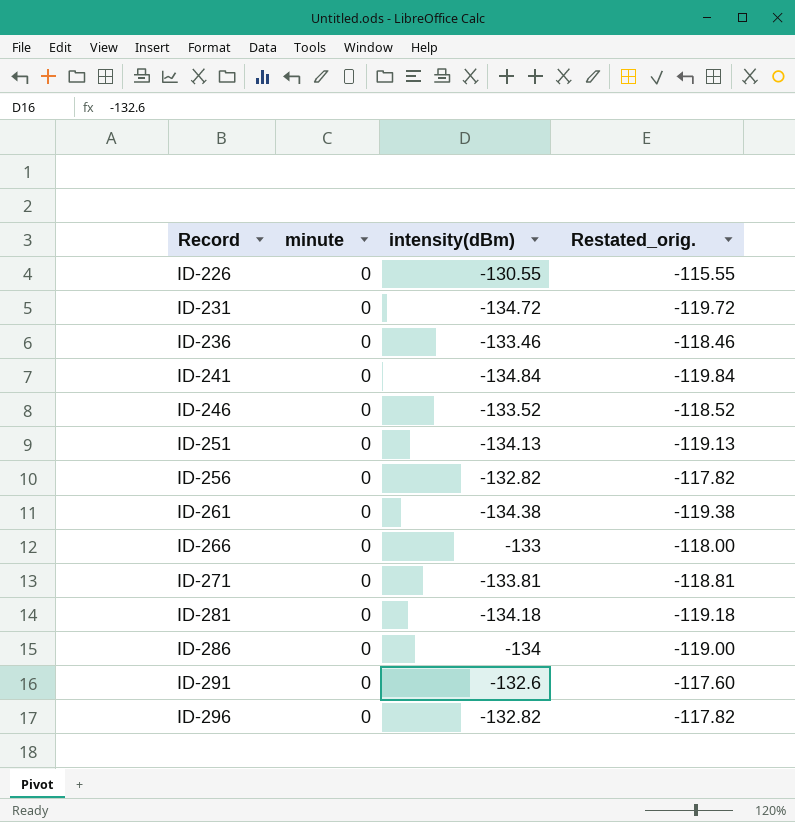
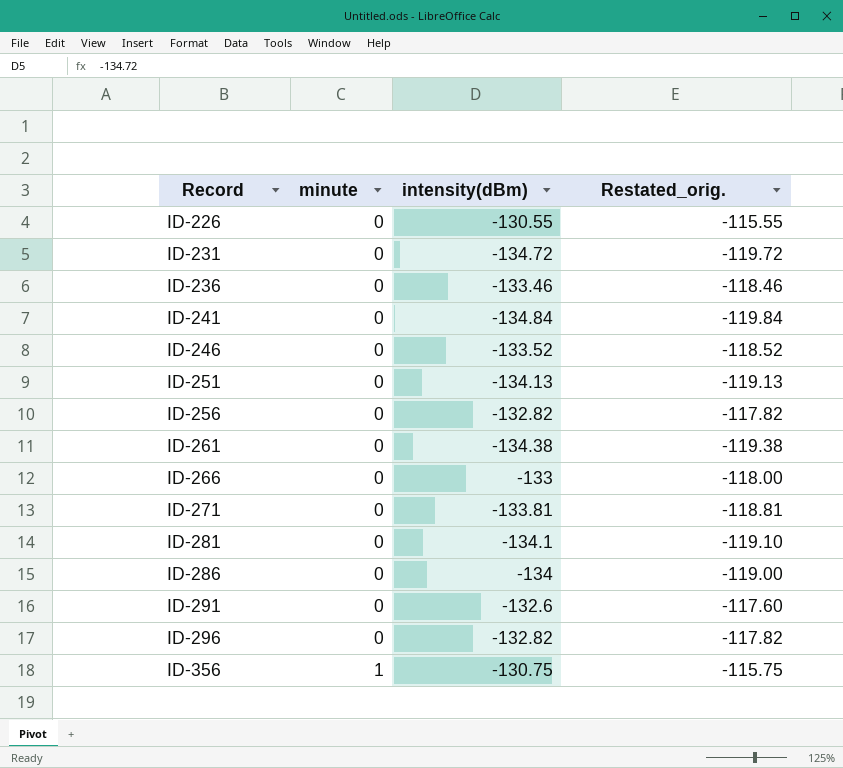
ID-281 | intensity(dBm): -134.18 -> -134.1
ID-281 | Restated_orig.: -119.18 -> -119.10
row ID-356: none -> 1 | -130.75 | -115.75

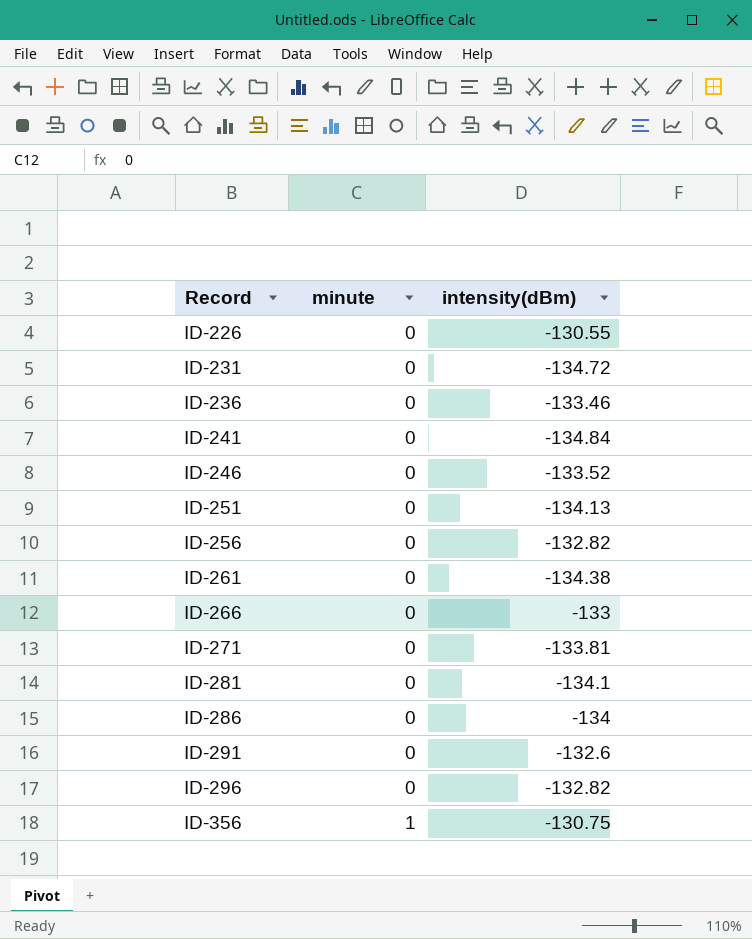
column Restated_orig. | formula: [intensity(dBm)] + 15 -> none

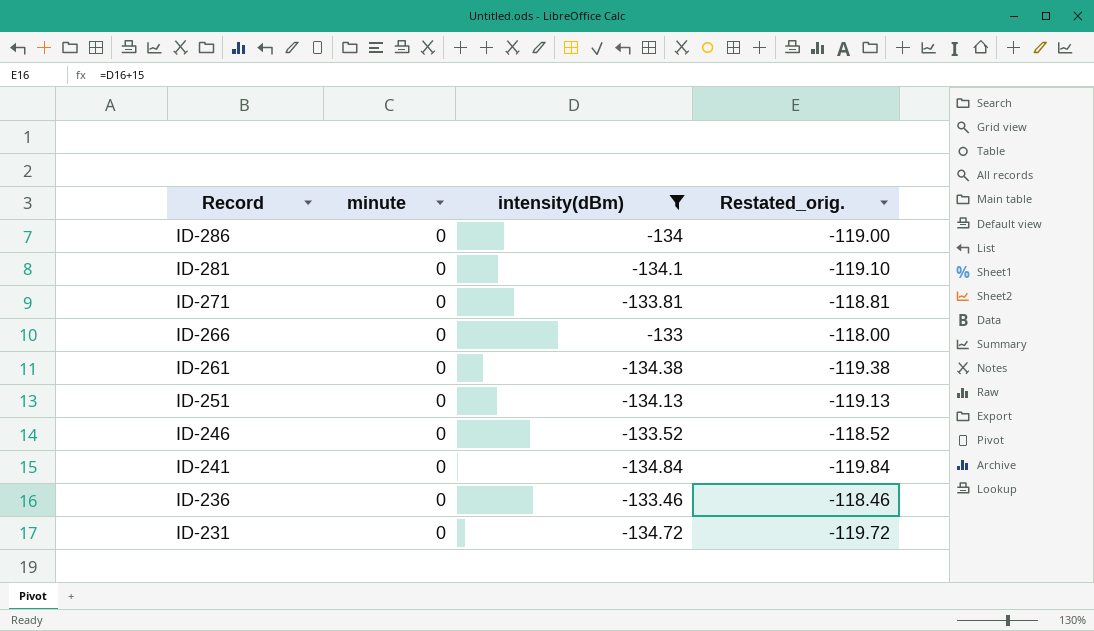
filter: none -> intensity(dBm) <= -133
row order: Record ascending -> Record descending
column Restated_orig. | formula: none -> [intensity(dBm)] + 15

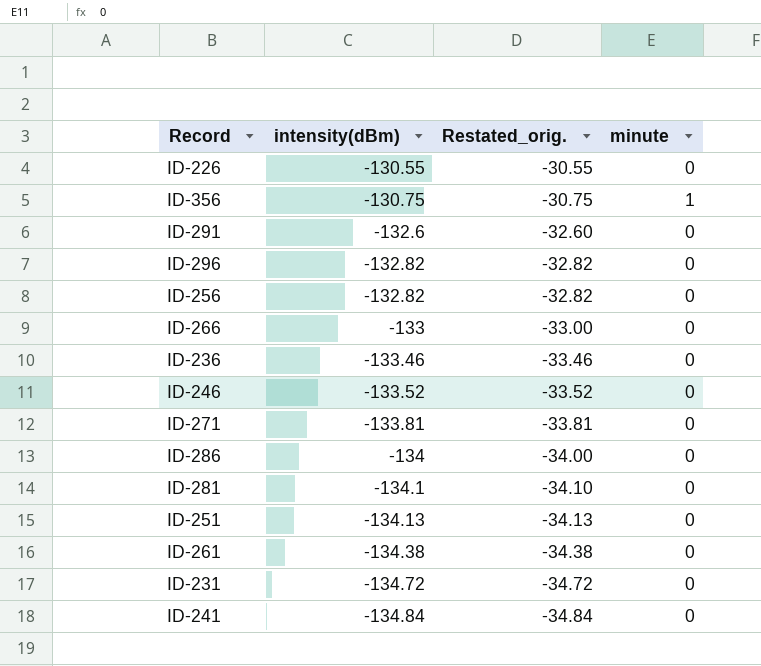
filter: intensity(dBm) <= -133 -> none
row order: Record descending -> intensity(dBm) descending
column Restated_orig. | formula: [intensity(dBm)] + 15 -> [intensity(dBm)] + 100
column minute | position: 2 -> 4

